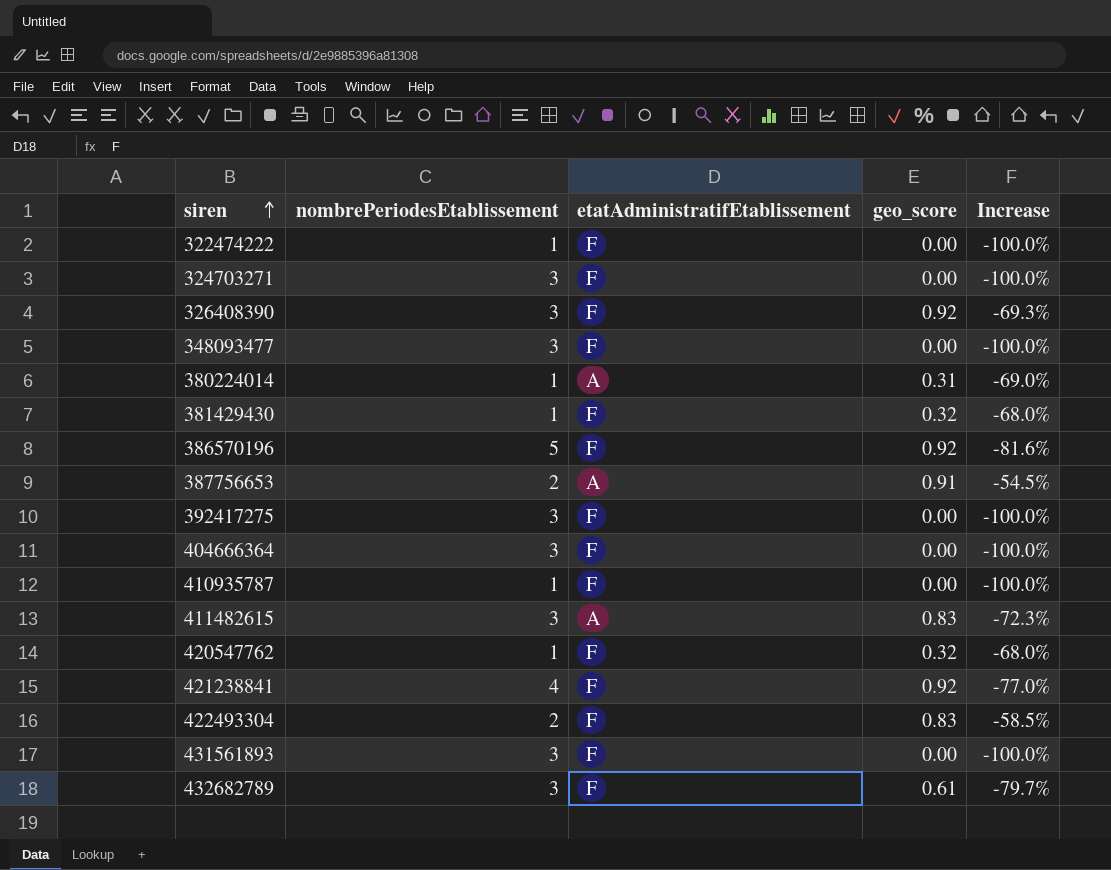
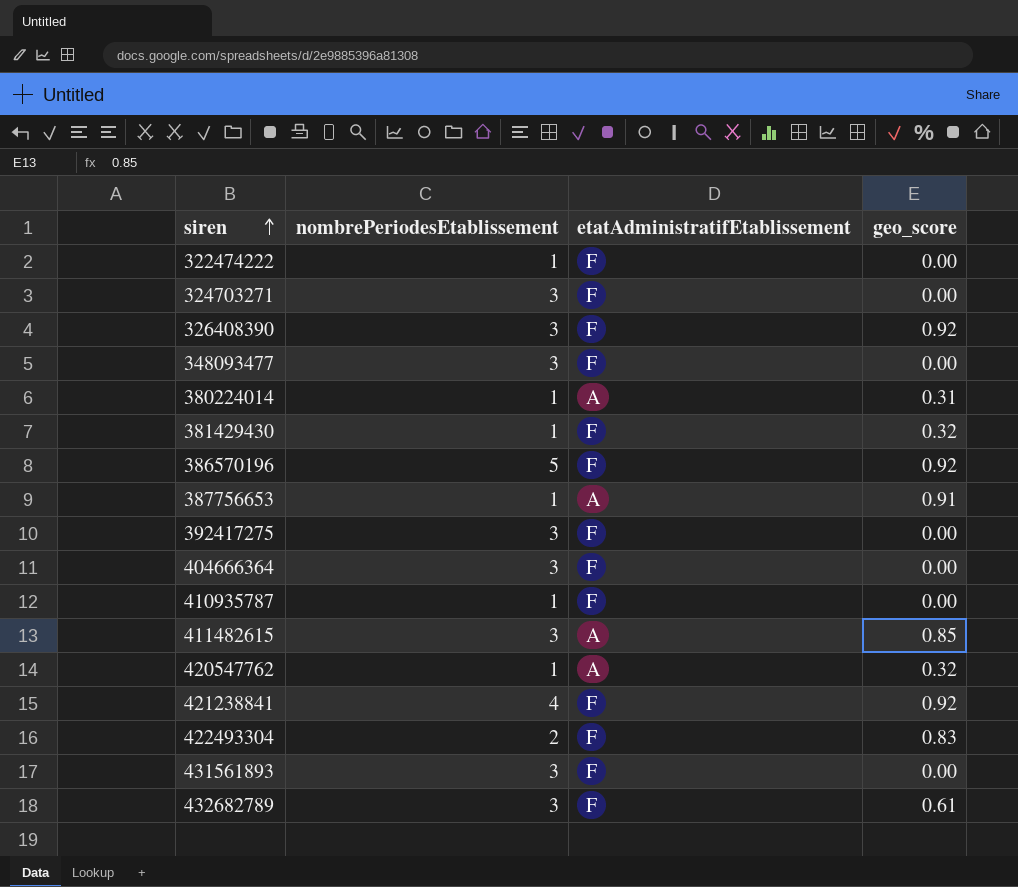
column Increase | formula: ([geo_score] - [nombrePeriodesEtablissement]) / [nombrePeriodesEtablissement] -> none
387756653 | nombrePeriodesEtablissement: 2 -> 1
411482615 | geo_score: 0.83 -> 0.85
420547762 | etatAdministratifEtablissement: F -> A

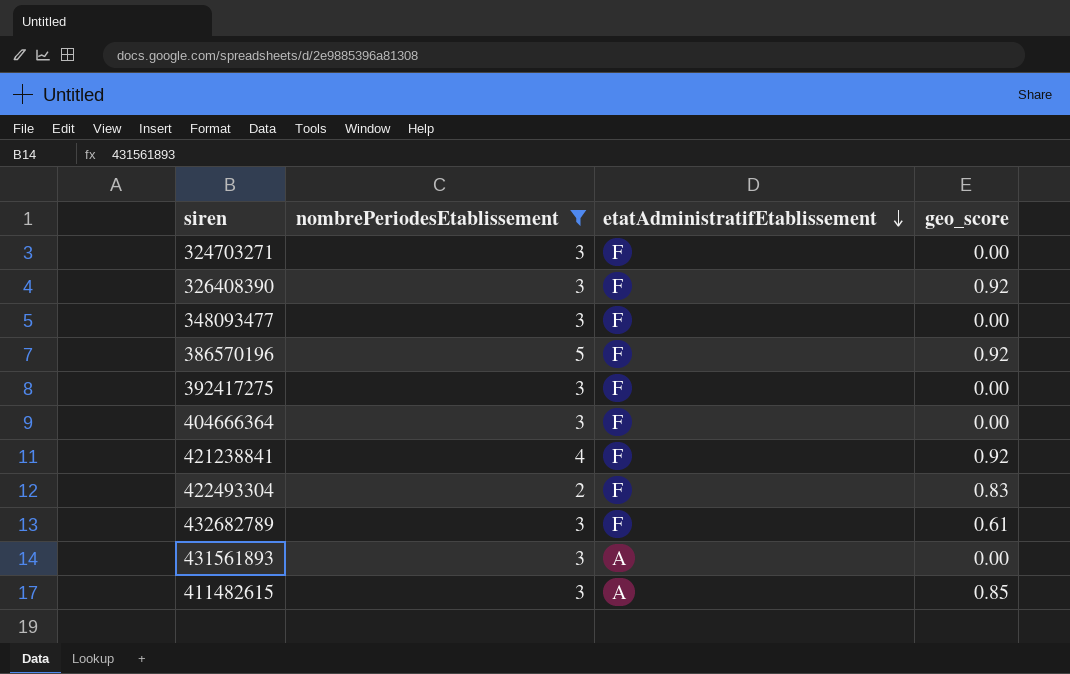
filter: none -> nombrePeriodesEtablissement != 1
row order: siren ascending -> etatAdministratifEtablissement descending
431561893 | etatAdministratifEtablissement: F -> A

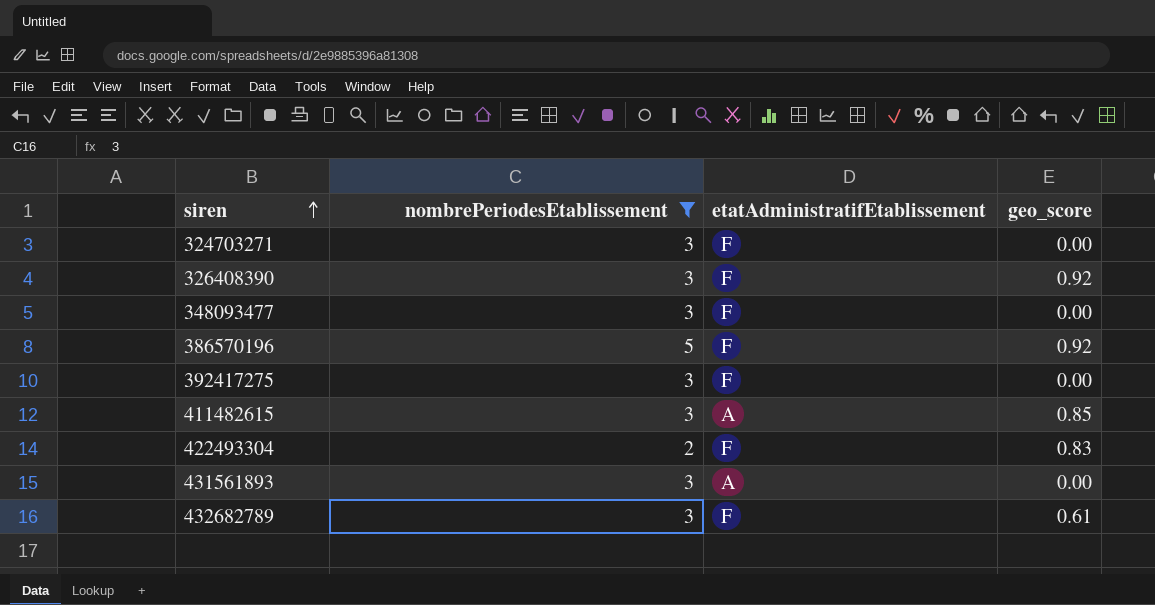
row order: etatAdministratifEtablissement descending -> siren ascending
row 404666364: 3 | F | 0.00 -> none
row 421238841: 4 | F | 0.92 -> none

